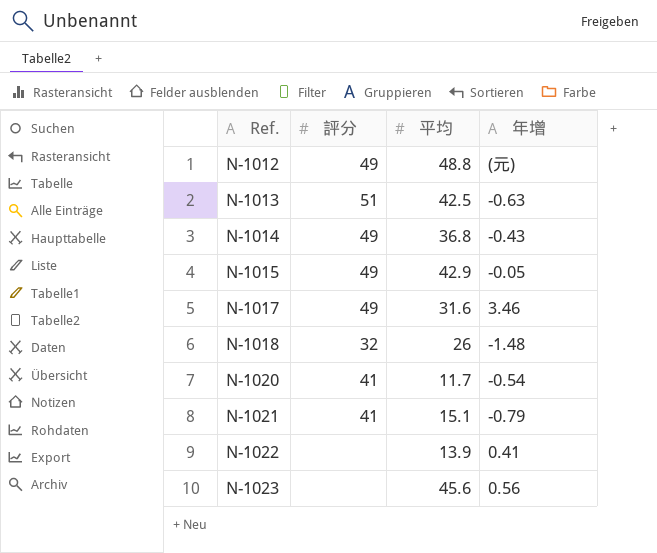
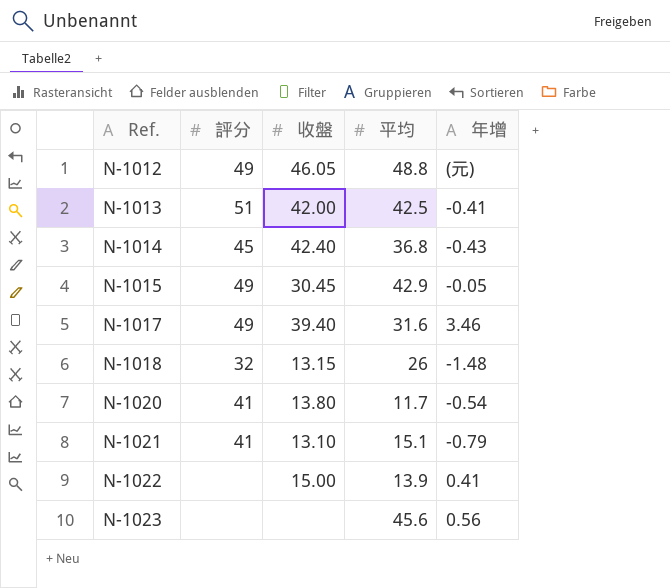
column 收盤 | position: none -> 3
N-1013 | 年增: -0.63 -> -0.41
N-1014 | 評分: 49 -> 45

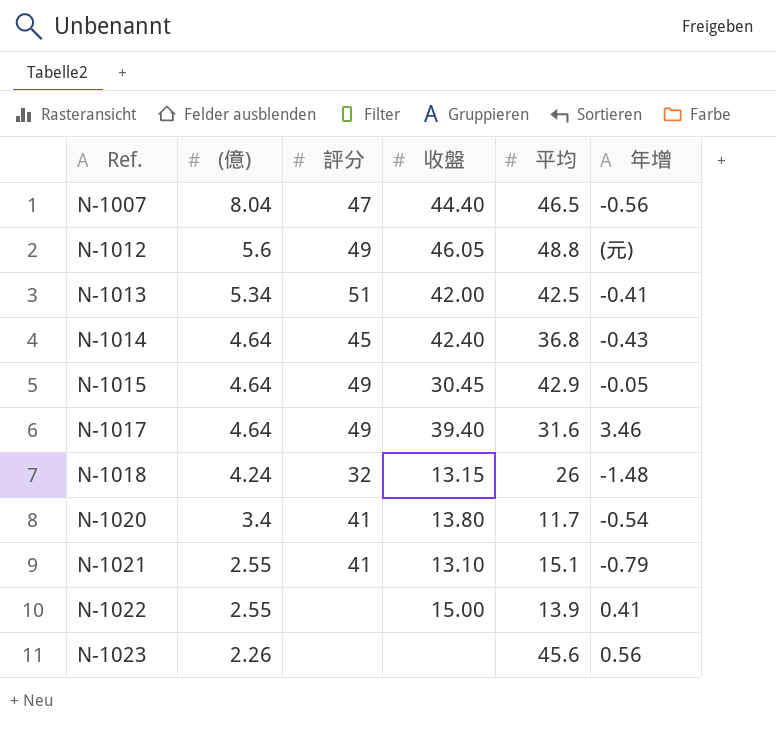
column (億) | position: none -> 2
row N-1007: none -> 8.04 | 47 | 44.40 | 46.5 | -0.56

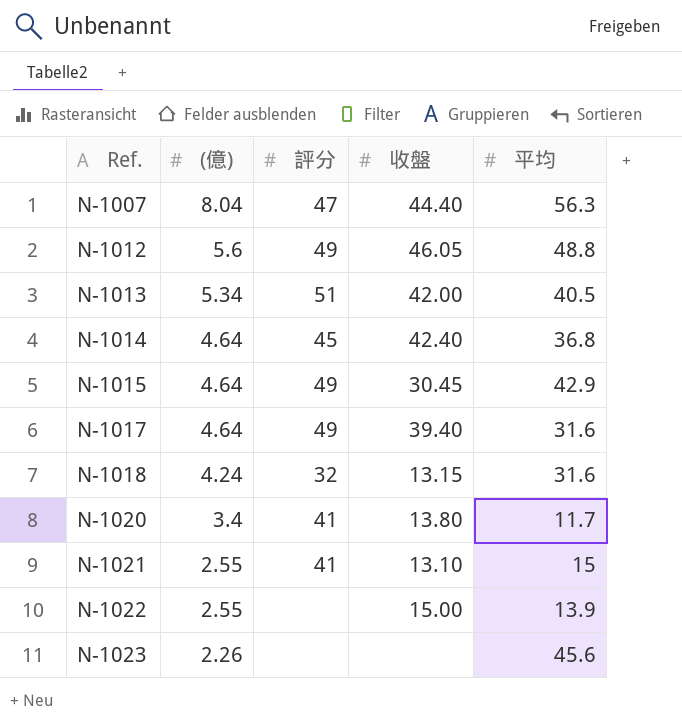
column 年增 | position: 6 -> none
N-1007 | 平均: 46.5 -> 56.3
N-1013 | 平均: 42.5 -> 40.5
N-1018 | 平均: 26 -> 31.6
N-1021 | 平均: 15.1 -> 15

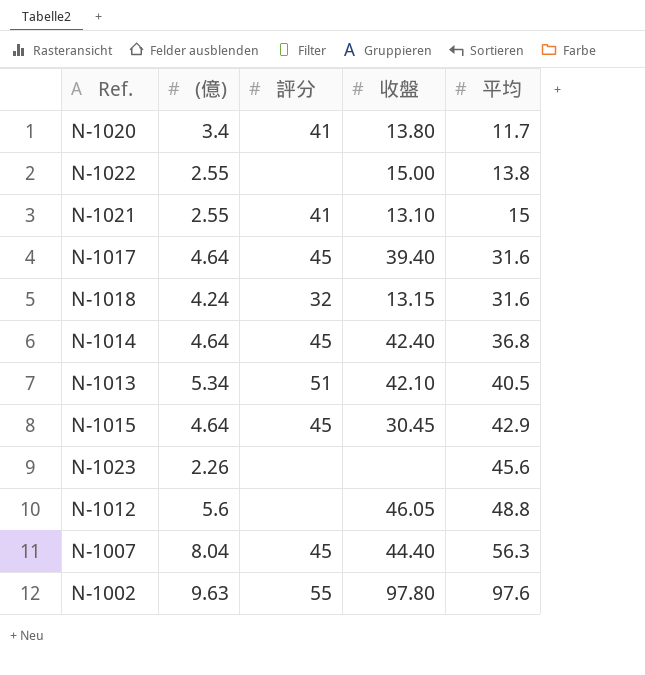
row order: Ref. ascending -> 平均 ascending
N-1022 | 平均: 13.9 -> 13.8
N-1017 | 評分: 49 -> 45
N-1013 | 收盤: 42.00 -> 42.10
N-1015 | 評分: 49 -> 45
N-1012 | 評分: 49 -> none
N-1007 | 評分: 47 -> 45
row N-1002: none -> 9.63 | 55 | 97.80 | 97.6

